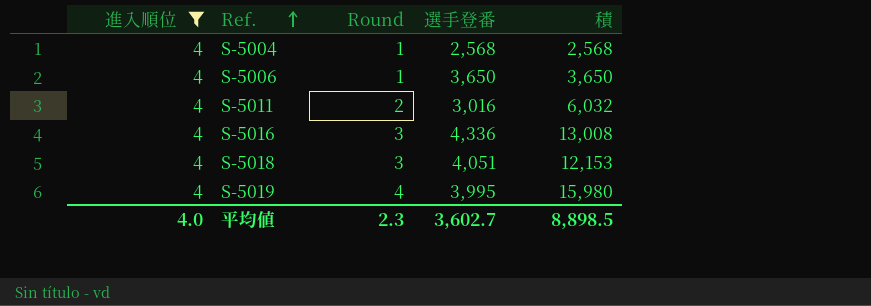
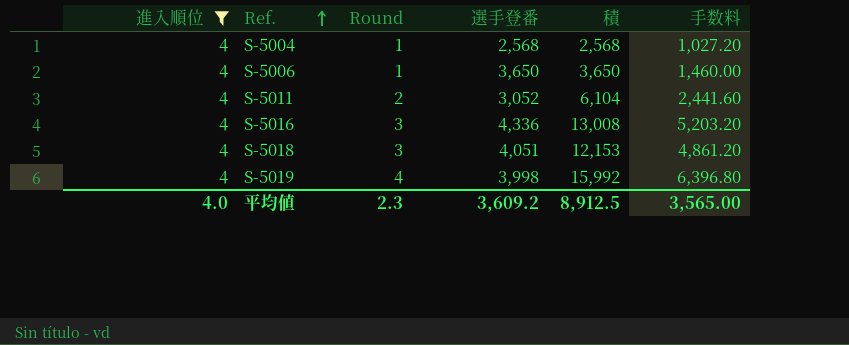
column 手数料 | formula: none -> [積] * 0.4
S-5011 | 選手登番: 3,016 -> 3,052
S-5011 | 積: 6,032 -> 6,104
S-5019 | 選手登番: 3,995 -> 3,998
S-5019 | 積: 15,980 -> 15,992
平均値 | 選手登番: 3,602.7 -> 3,609.2
平均値 | 積: 8,898.5 -> 8,912.5

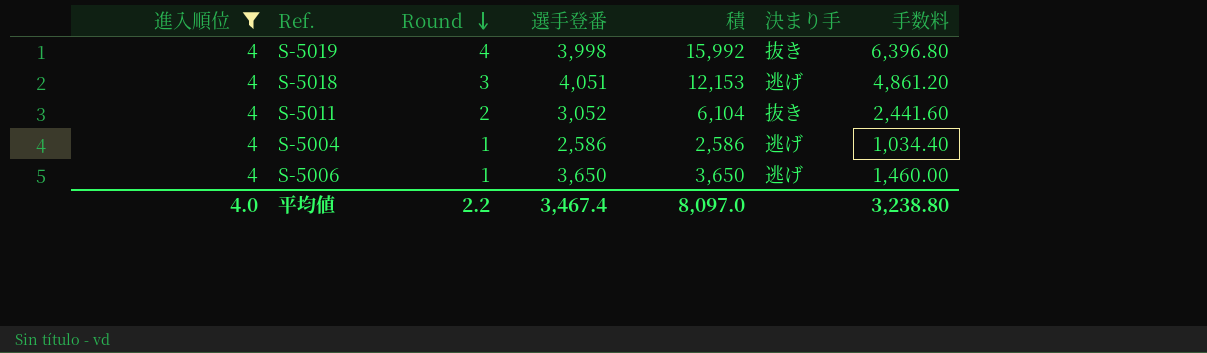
row order: Ref. ascending -> Round descending
column 決まり手 | position: none -> 6
row S-5016: 4 | 3 | 4,336 | 13,008 | 5,203.20 -> none
S-5004 | 選手登番: 2,568 -> 2,586
S-5004 | 積: 2,568 -> 2,586
S-5004 | 手数料: 1,027.20 -> 1,034.40
平均値 | Round: 2.3 -> 2.2
平均値 | 選手登番: 3,609.2 -> 3,467.4
平均値 | 積: 8,912.5 -> 8,097.0
平均値 | 手数料: 3,565.00 -> 3,238.80

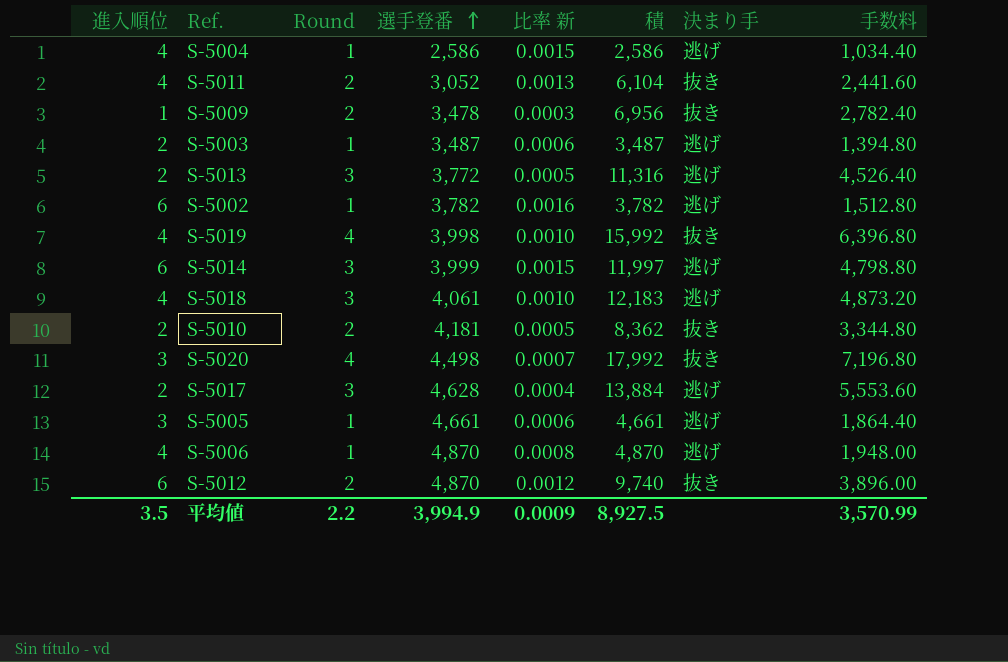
filter: 進入順位 = 4 -> none
row order: Round descending -> 選手登番 ascending
column 比率 新 | formula: none -> [進入順位] / [選手登番]
S-5018 | 選手登番: 4,051 -> 4,061
S-5018 | 積: 12,153 -> 12,183
S-5018 | 手数料: 4,861.20 -> 4,873.20
S-5006 | 選手登番: 3,650 -> 4,870
S-5006 | 積: 3,650 -> 4,870
S-5006 | 手数料: 1,460.00 -> 1,948.00
平均値 | 進入順位: 4.0 -> 3.5
平均値 | 選手登番: 3,467.4 -> 3,994.9
平均値 | 積: 8,097.0 -> 8,927.5
平均値 | 手数料: 3,238.80 -> 3,570.99

